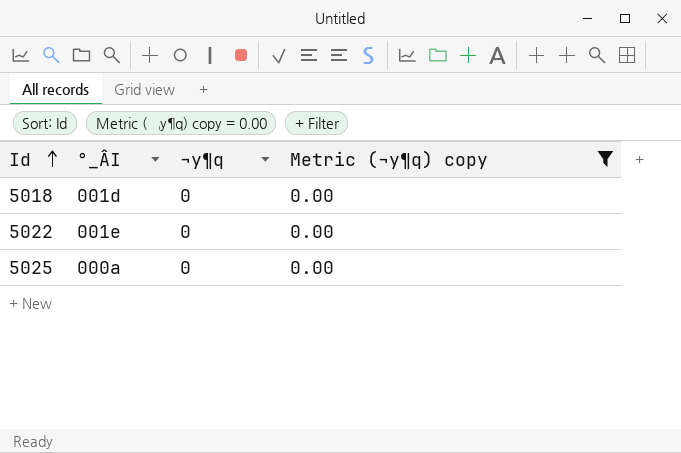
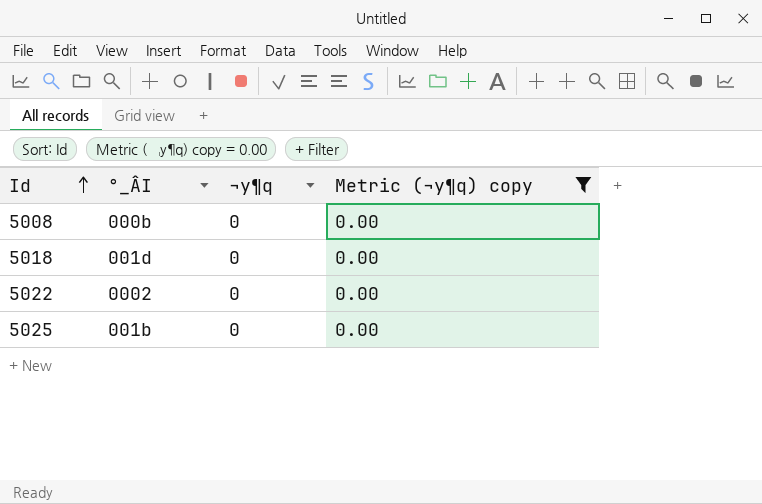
row 5008: none -> 000b | 0 | 0.00
5022 | °_ÂI: 001e -> 0002
5025 | °_ÂI: 000a -> 001b

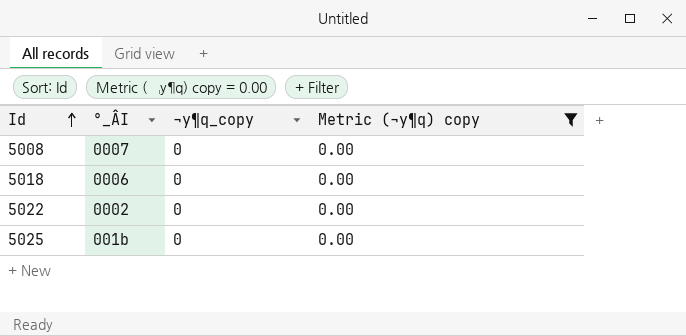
column name: ¬y¶q -> ¬y¶q_copy
5008 | °_ÂI: 000b -> 0007
5018 | °_ÂI: 001d -> 0006

